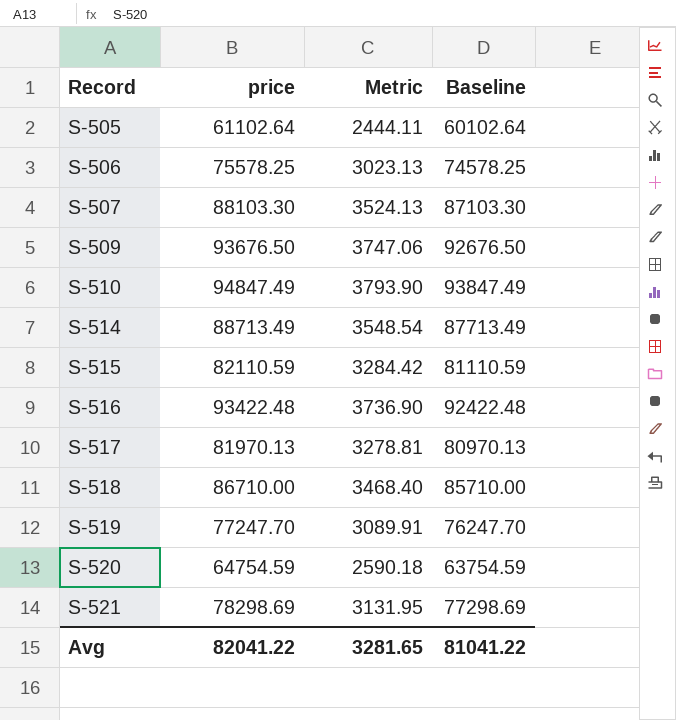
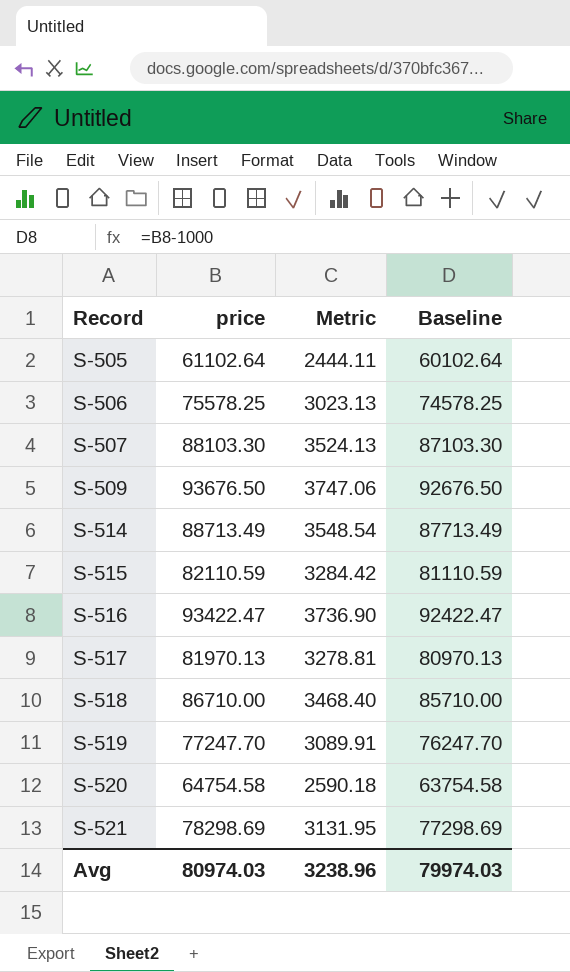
row S-510: 94847.49 | 3793.90 | 93847.49 -> none
S-516 | price: 93422.48 -> 93422.47
S-516 | Baseline: 92422.48 -> 92422.47
S-520 | price: 64754.59 -> 64754.58
S-520 | Baseline: 63754.59 -> 63754.58
Avg | price: 82041.22 -> 80974.03
Avg | Metric: 3281.65 -> 3238.96
Avg | Baseline: 81041.22 -> 79974.03

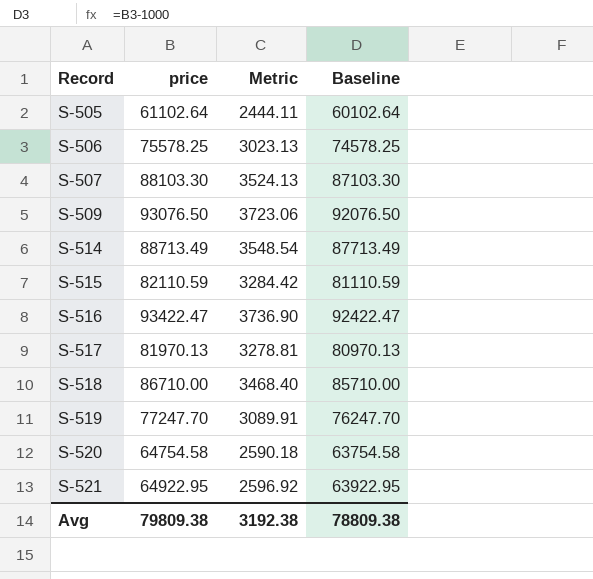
S-509 | price: 93676.50 -> 93076.50
S-509 | Metric: 3747.06 -> 3723.06
S-509 | Baseline: 92676.50 -> 92076.50
S-521 | price: 78298.69 -> 64922.95
S-521 | Metric: 3131.95 -> 2596.92
S-521 | Baseline: 77298.69 -> 63922.95
Avg | price: 80974.03 -> 79809.38
Avg | Metric: 3238.96 -> 3192.38
Avg | Baseline: 79974.03 -> 78809.38

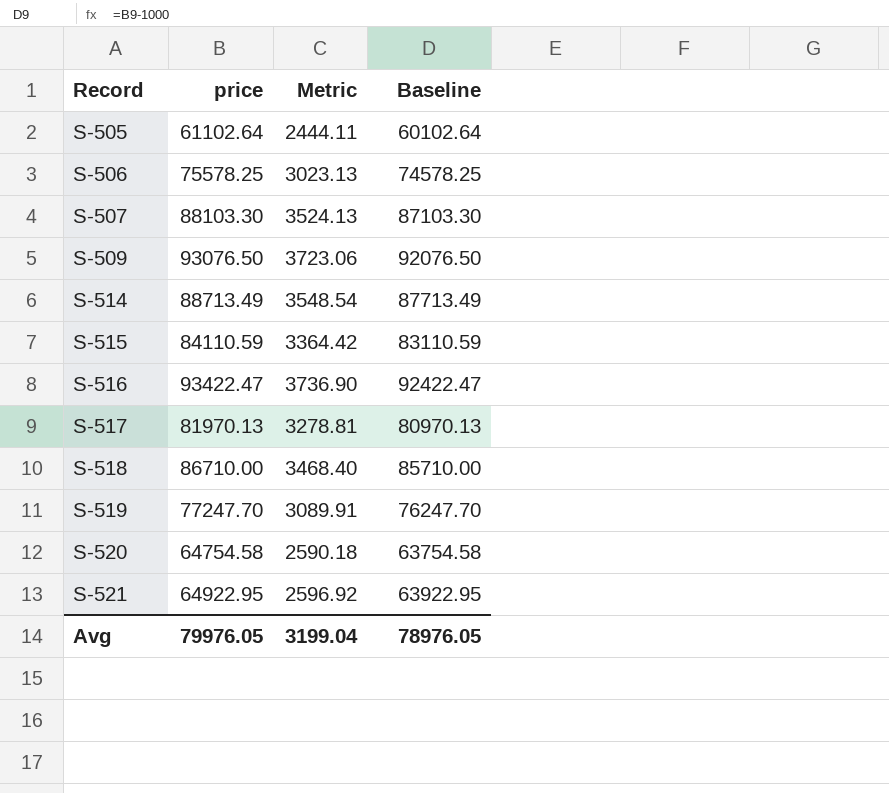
S-515 | price: 82110.59 -> 84110.59
S-515 | Metric: 3284.42 -> 3364.42
S-515 | Baseline: 81110.59 -> 83110.59
Avg | price: 79809.38 -> 79976.05
Avg | Metric: 3192.38 -> 3199.04
Avg | Baseline: 78809.38 -> 78976.05

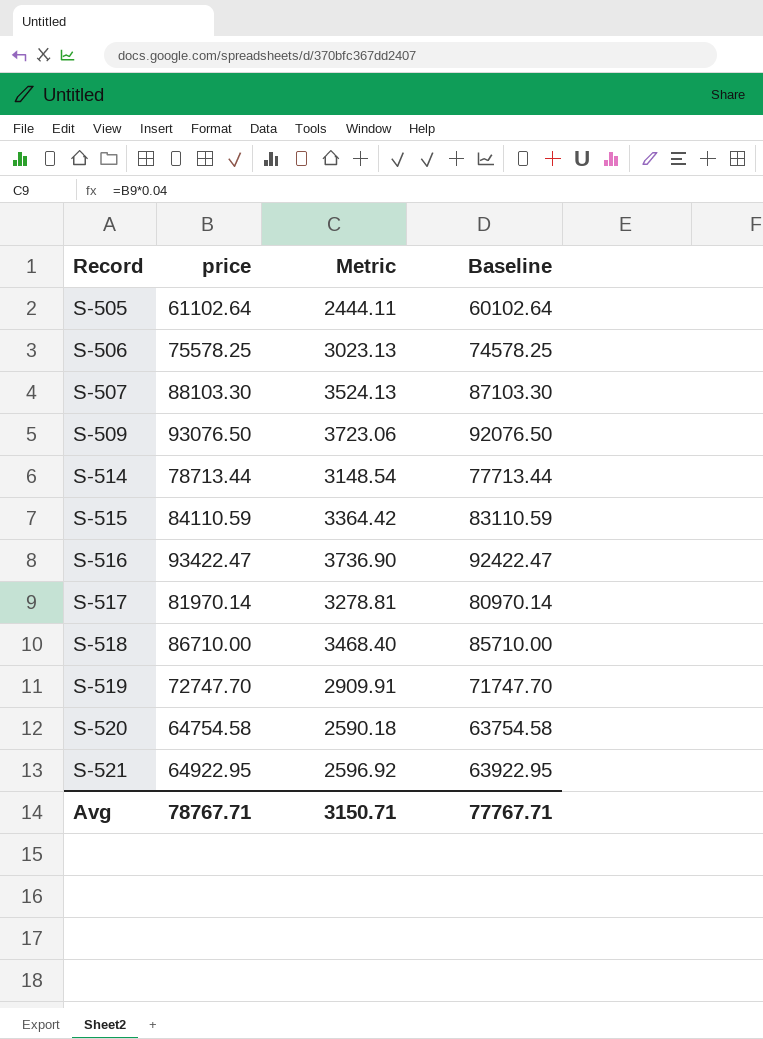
S-514 | price: 88713.49 -> 78713.44
S-514 | Metric: 3548.54 -> 3148.54
S-514 | Baseline: 87713.49 -> 77713.44
S-517 | price: 81970.13 -> 81970.14
S-517 | Baseline: 80970.13 -> 80970.14
S-519 | price: 77247.70 -> 72747.70
S-519 | Metric: 3089.91 -> 2909.91
S-519 | Baseline: 76247.70 -> 71747.70
Avg | price: 79976.05 -> 78767.71
Avg | Metric: 3199.04 -> 3150.71
Avg | Baseline: 78976.05 -> 77767.71

